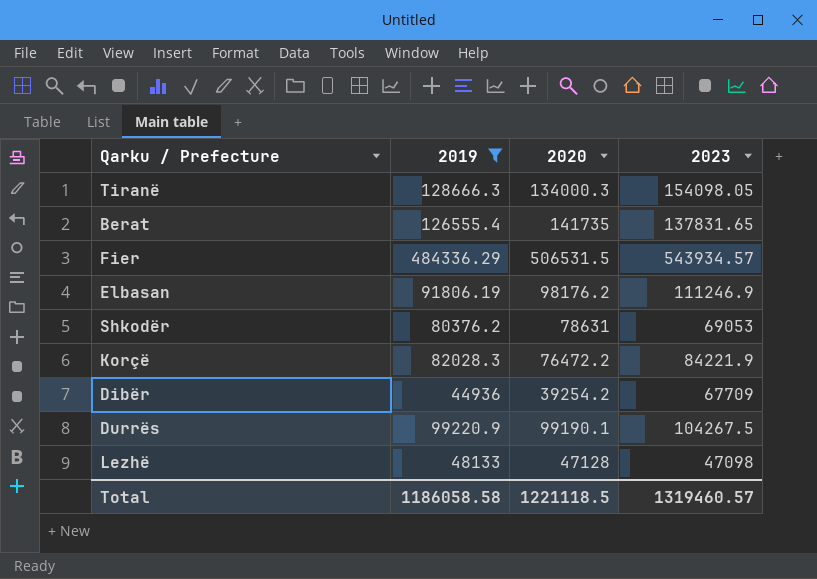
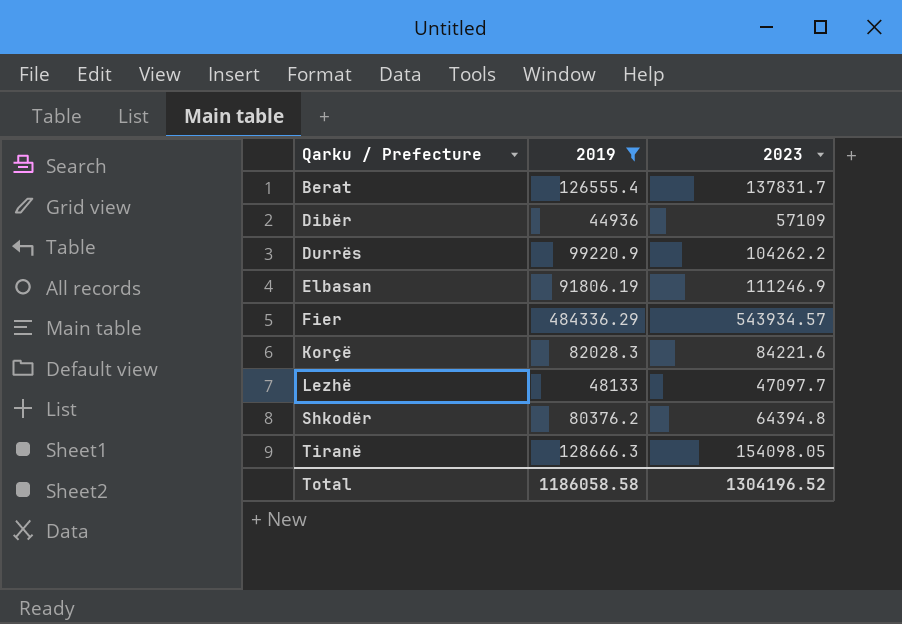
row order: none -> Qarku / Prefecture ascending
column 2020 | position: 3 -> none
Berat | 2023: 137831.65 -> 137831.7
Dibër | 2023: 67709 -> 57109
Durrës | 2023: 104267.5 -> 104262.2
Korçë | 2023: 84221.9 -> 84221.6
Lezhë | 2023: 47098 -> 47097.7
Shkodër | 2023: 69053 -> 64394.8
Total | 2023: 1319460.57 -> 1304196.52

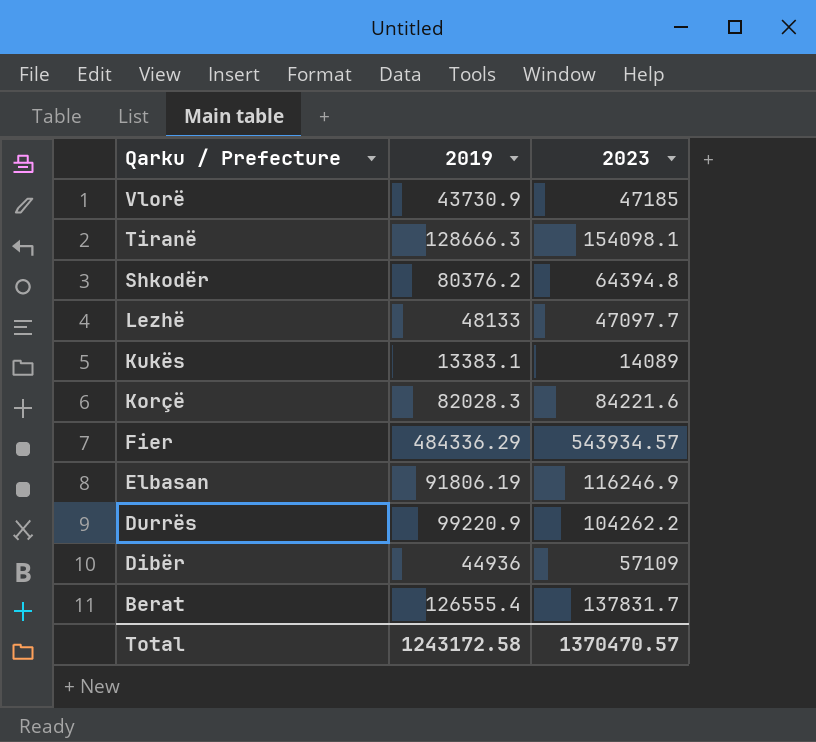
filter: 2019 >= 44936 -> none
row order: Qarku / Prefecture ascending -> Qarku / Prefecture descending
Tiranë | 2023: 154098.05 -> 154098.1
Elbasan | 2023: 111246.9 -> 116246.9
Total | 2019: 1186058.58 -> 1243172.58
Total | 2023: 1304196.52 -> 1370470.57

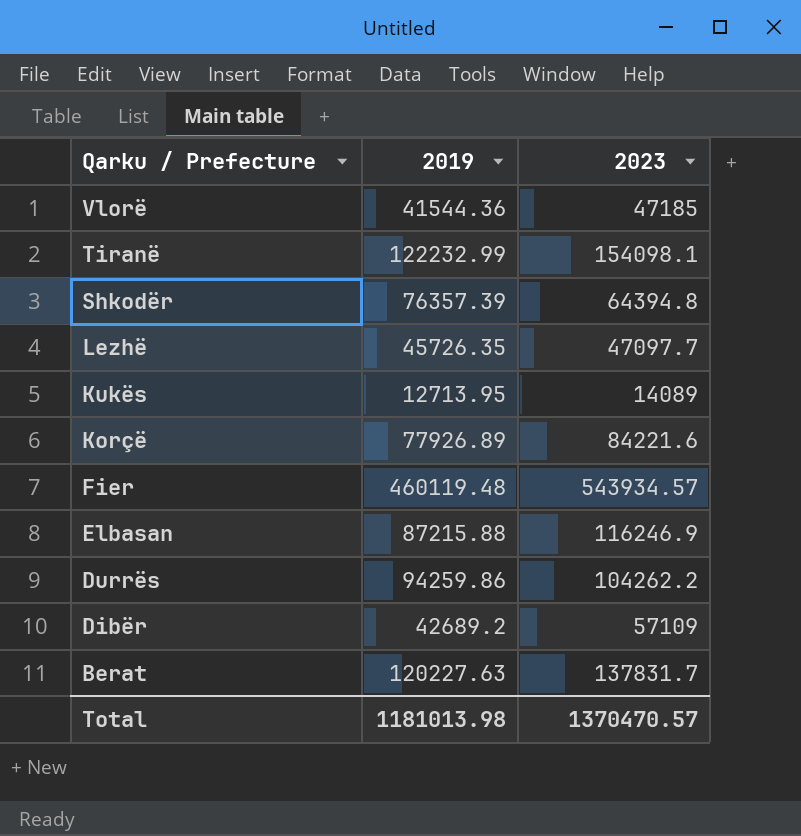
Vlorë | 2019: 43730.9 -> 41544.36
Tiranë | 2019: 128666.3 -> 122232.99
Shkodër | 2019: 80376.2 -> 76357.39
Lezhë | 2019: 48133 -> 45726.35
Kukës | 2019: 13383.1 -> 12713.95
Korçë | 2019: 82028.3 -> 77926.89
Fier | 2019: 484336.29 -> 460119.48
Elbasan | 2019: 91806.19 -> 87215.88
Durrës | 2019: 99220.9 -> 94259.86
Dibër | 2019: 44936 -> 42689.2
Berat | 2019: 126555.4 -> 120227.63
Total | 2019: 1243172.58 -> 1181013.98

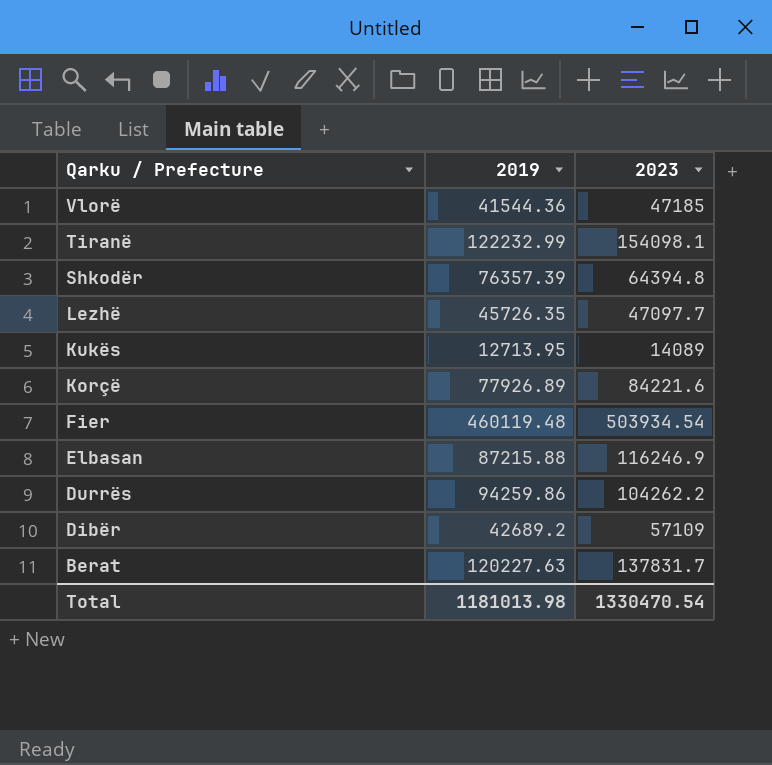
Fier | 2023: 543934.57 -> 503934.54
Total | 2023: 1370470.57 -> 1330470.54

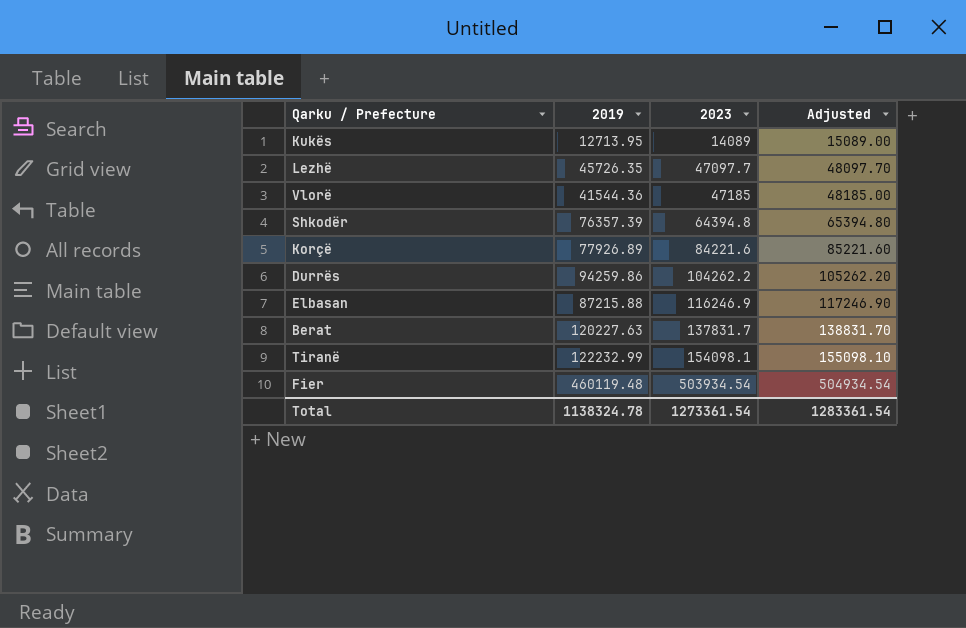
row order: Qarku / Prefecture descending -> 2023 ascending
column Adjusted | formula: none -> [2023] + 1000
row Dibër: 42689.2 | 57109 -> none
Total | 2019: 1181013.98 -> 1138324.78
Total | 2023: 1330470.54 -> 1273361.54

